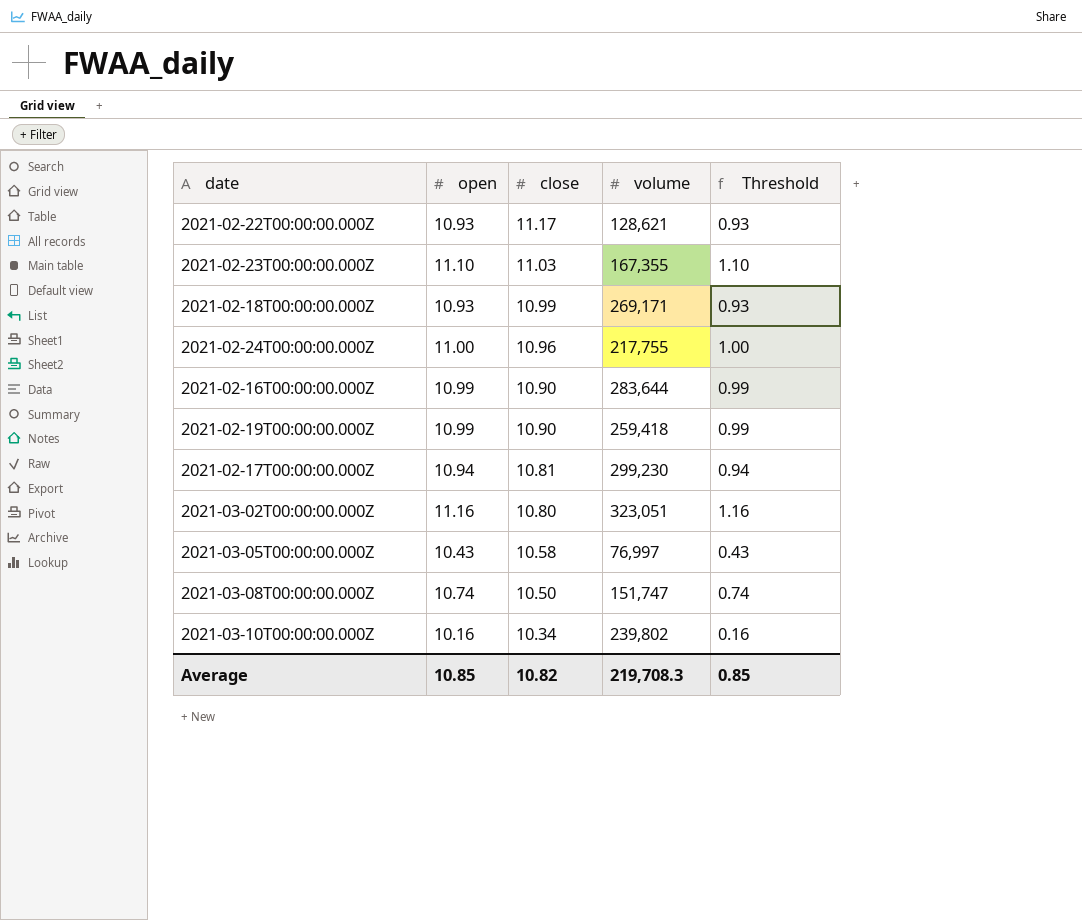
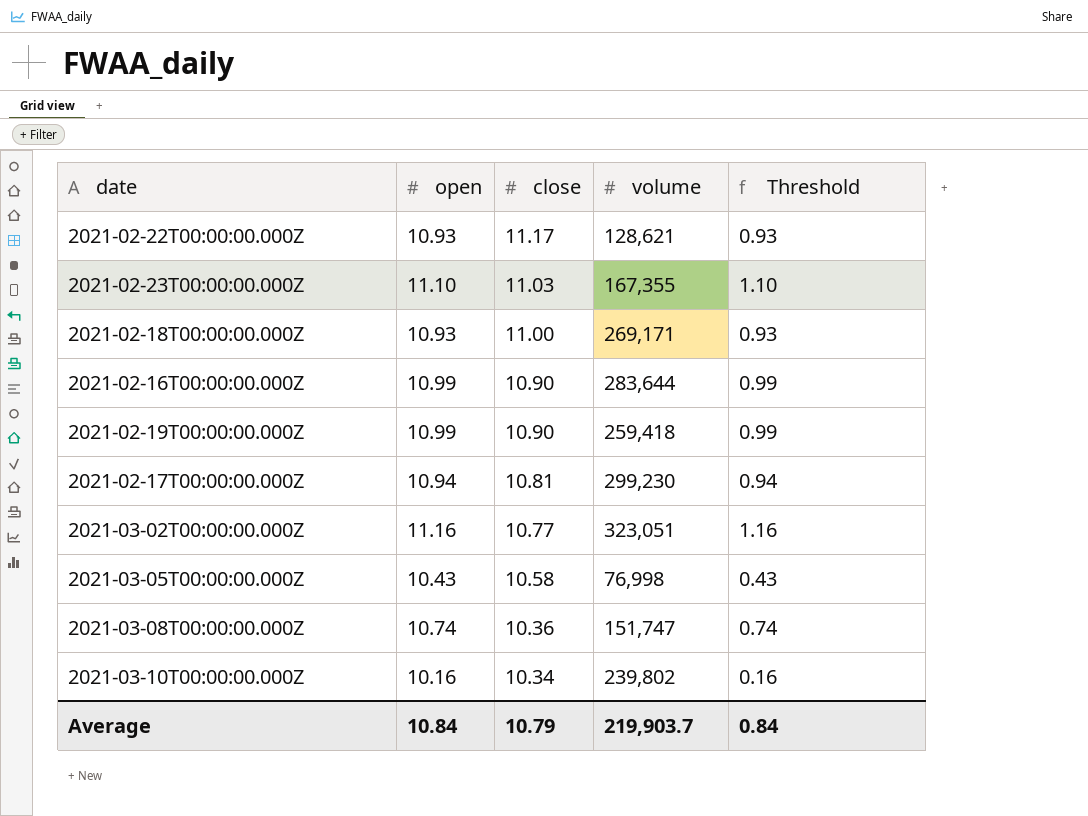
row 2021-02-24T00:00:00.000Z: 11.00 | 10.96 | 217,755 | 1.00 -> none
2021-02-18T00:00:00.000Z | close: 10.99 -> 11.00
2021-03-02T00:00:00.000Z | close: 10.80 -> 10.77
2021-03-05T00:00:00.000Z | volume: 76,997 -> 76,998
2021-03-08T00:00:00.000Z | close: 10.50 -> 10.36
Average | open: 10.85 -> 10.84
Average | close: 10.82 -> 10.79
Average | volume: 219,708.3 -> 219,903.7
Average | Threshold: 0.85 -> 0.84

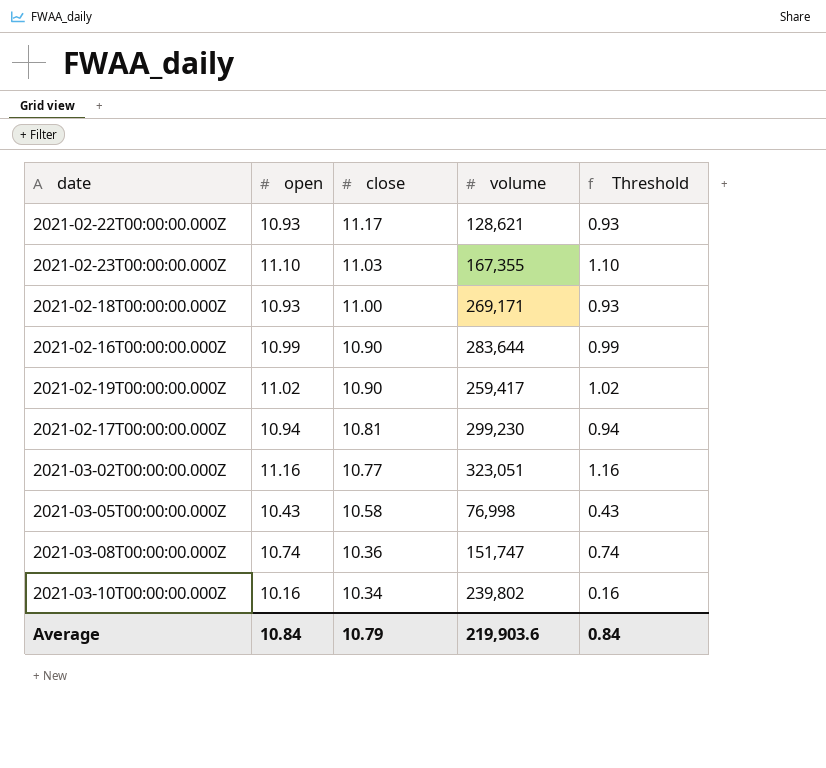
2021-02-19T00:00:00.000Z | open: 10.99 -> 11.02
2021-02-19T00:00:00.000Z | volume: 259,418 -> 259,417
2021-02-19T00:00:00.000Z | Threshold: 0.99 -> 1.02
Average | volume: 219,903.7 -> 219,903.6

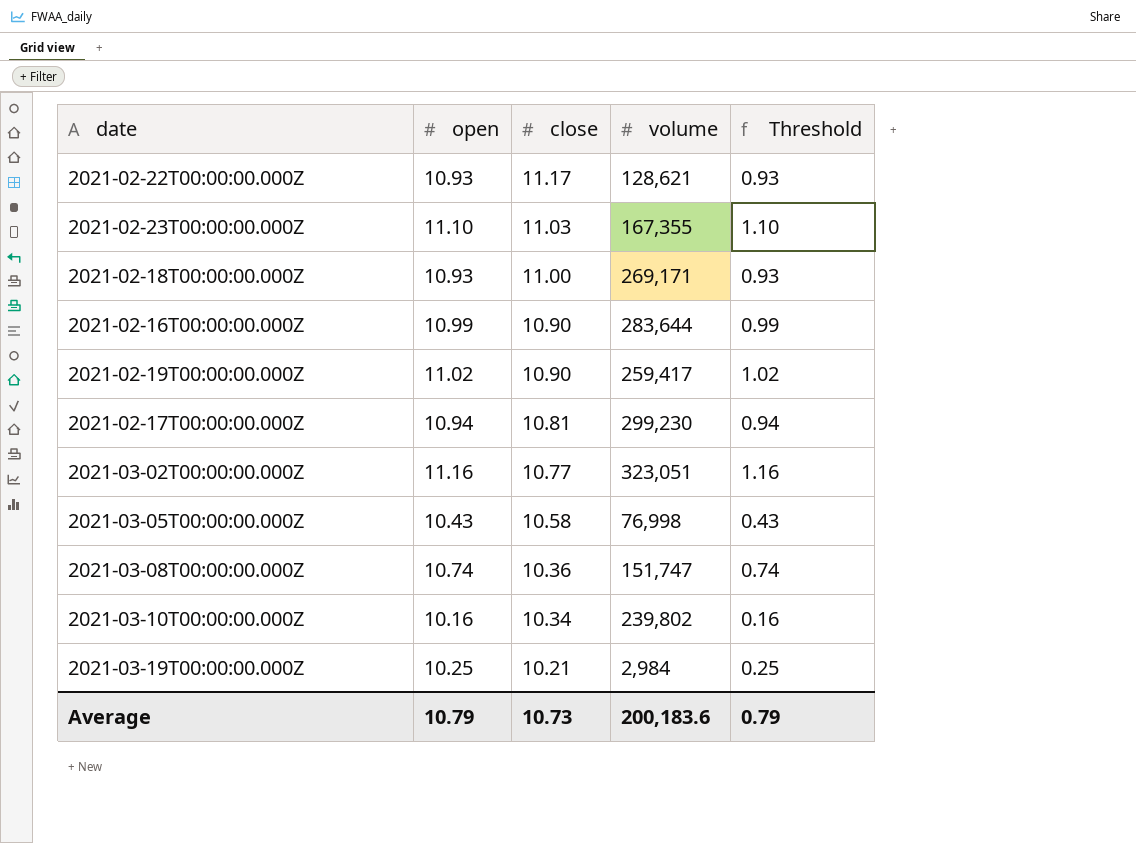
row 2021-03-19T00:00:00.000Z: none -> 10.25 | 10.21 | 2,984 | 0.25
Average | open: 10.84 -> 10.79
Average | close: 10.79 -> 10.73
Average | volume: 219,903.6 -> 200,183.6
Average | Threshold: 0.84 -> 0.79

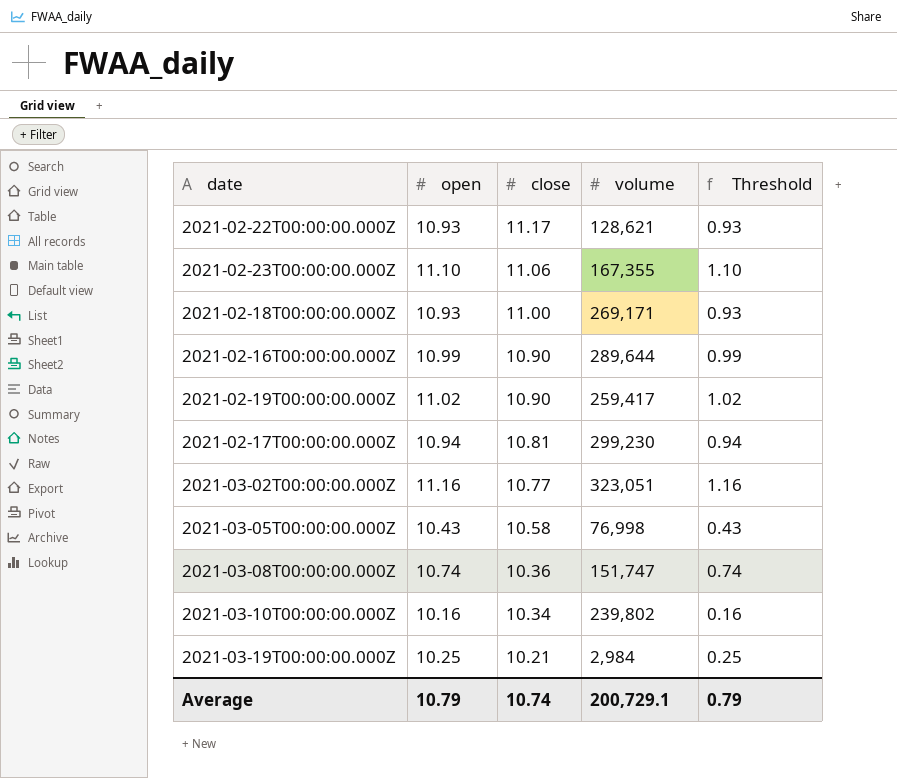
2021-02-23T00:00:00.000Z | close: 11.03 -> 11.06
2021-02-16T00:00:00.000Z | volume: 283,644 -> 289,644
Average | close: 10.73 -> 10.74
Average | volume: 200,183.6 -> 200,729.1

